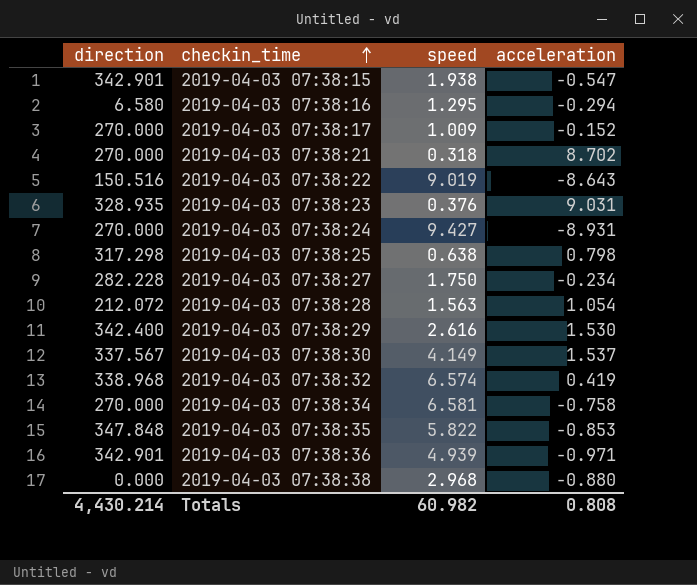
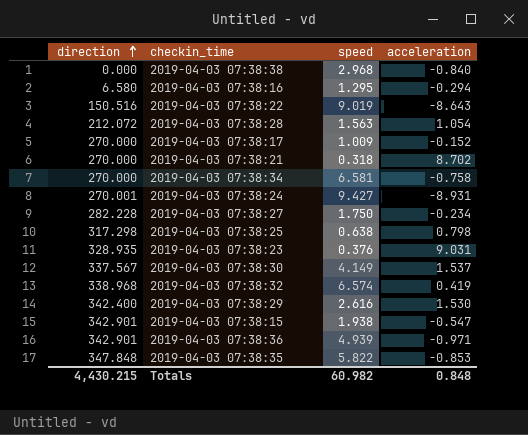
row order: checkin_time ascending -> direction ascending
2019-04-03 07:38:38 | acceleration: -0.880 -> -0.840
2019-04-03 07:38:24 | direction: 270.000 -> 270.001
Totals | direction: 4,430.214 -> 4,430.215
Totals | acceleration: 0.808 -> 0.848

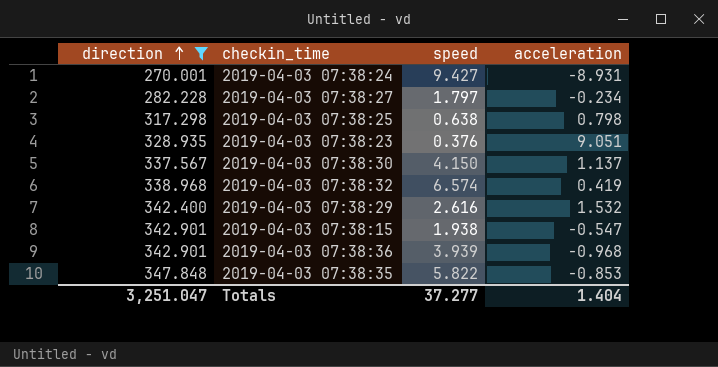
filter: none -> direction >= 270.001
2019-04-03 07:38:27 | speed: 1.750 -> 1.797
2019-04-03 07:38:23 | acceleration: 9.031 -> 9.051
2019-04-03 07:38:30 | speed: 4.149 -> 4.150
2019-04-03 07:38:30 | acceleration: 1.537 -> 1.137
2019-04-03 07:38:29 | acceleration: 1.530 -> 1.532
2019-04-03 07:38:36 | speed: 4.939 -> 3.939
2019-04-03 07:38:36 | acceleration: -0.971 -> -0.968
Totals | direction: 4,430.215 -> 3,251.047
Totals | speed: 60.982 -> 37.277
Totals | acceleration: 0.848 -> 1.404

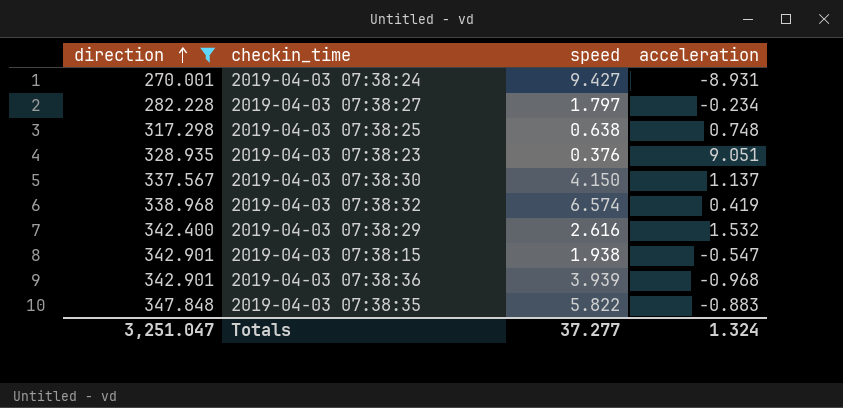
2019-04-03 07:38:25 | acceleration: 0.798 -> 0.748
2019-04-03 07:38:35 | acceleration: -0.853 -> -0.883
Totals | acceleration: 1.404 -> 1.324

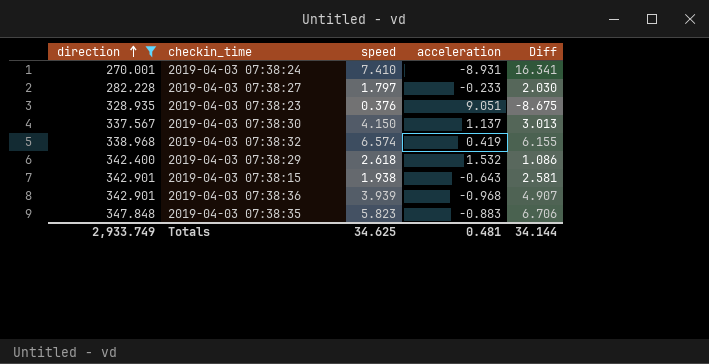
column Diff | formula: none -> [speed] - [acceleration]
row 2019-04-03 07:38:25: 317.298 | 0.638 | 0.748 -> none
2019-04-03 07:38:24 | speed: 9.427 -> 7.410
2019-04-03 07:38:27 | acceleration: -0.234 -> -0.233
2019-04-03 07:38:29 | speed: 2.616 -> 2.618
2019-04-03 07:38:15 | acceleration: -0.547 -> -0.643
2019-04-03 07:38:35 | speed: 5.822 -> 5.823
Totals | direction: 3,251.047 -> 2,933.749
Totals | speed: 37.277 -> 34.625
Totals | acceleration: 1.324 -> 0.481

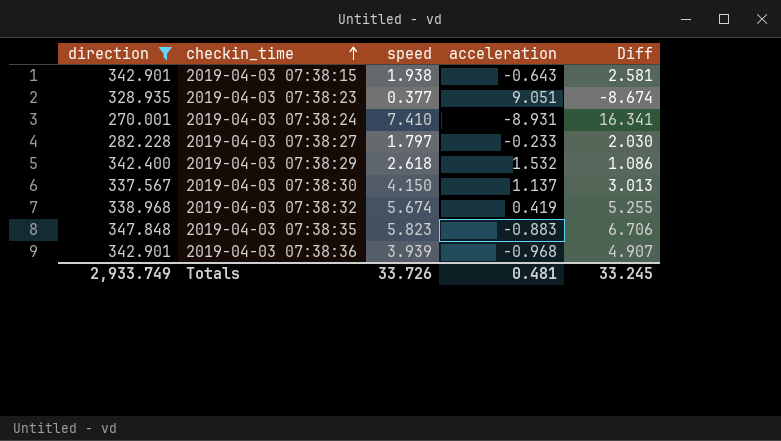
row order: direction ascending -> checkin_time ascending
2019-04-03 07:38:23 | speed: 0.376 -> 0.377
2019-04-03 07:38:23 | Diff: -8.675 -> -8.674
2019-04-03 07:38:32 | speed: 6.574 -> 5.674
2019-04-03 07:38:32 | Diff: 6.155 -> 5.255
Totals | speed: 34.625 -> 33.726
Totals | Diff: 34.144 -> 33.245

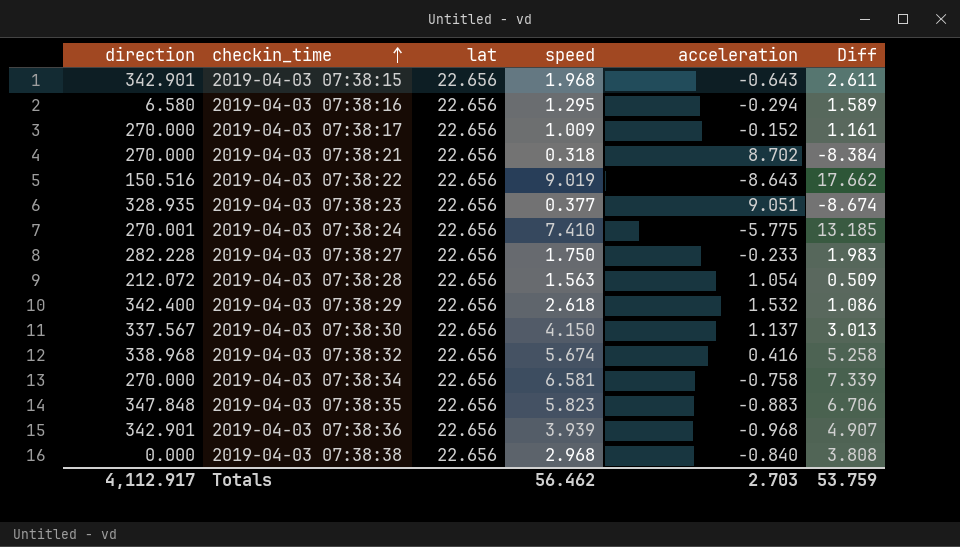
filter: direction >= 270.001 -> none
column lat | position: none -> 3
2019-04-03 07:38:15 | speed: 1.938 -> 1.968
2019-04-03 07:38:15 | Diff: 2.581 -> 2.611
2019-04-03 07:38:24 | acceleration: -8.931 -> -5.775
2019-04-03 07:38:24 | Diff: 16.341 -> 13.185
2019-04-03 07:38:27 | speed: 1.797 -> 1.750
2019-04-03 07:38:27 | Diff: 2.030 -> 1.983
2019-04-03 07:38:32 | acceleration: 0.419 -> 0.416
2019-04-03 07:38:32 | Diff: 5.255 -> 5.258
Totals | direction: 2,933.749 -> 4,112.917
Totals | speed: 33.726 -> 56.462
Totals | acceleration: 0.481 -> 2.703
Totals | Diff: 33.245 -> 53.759

